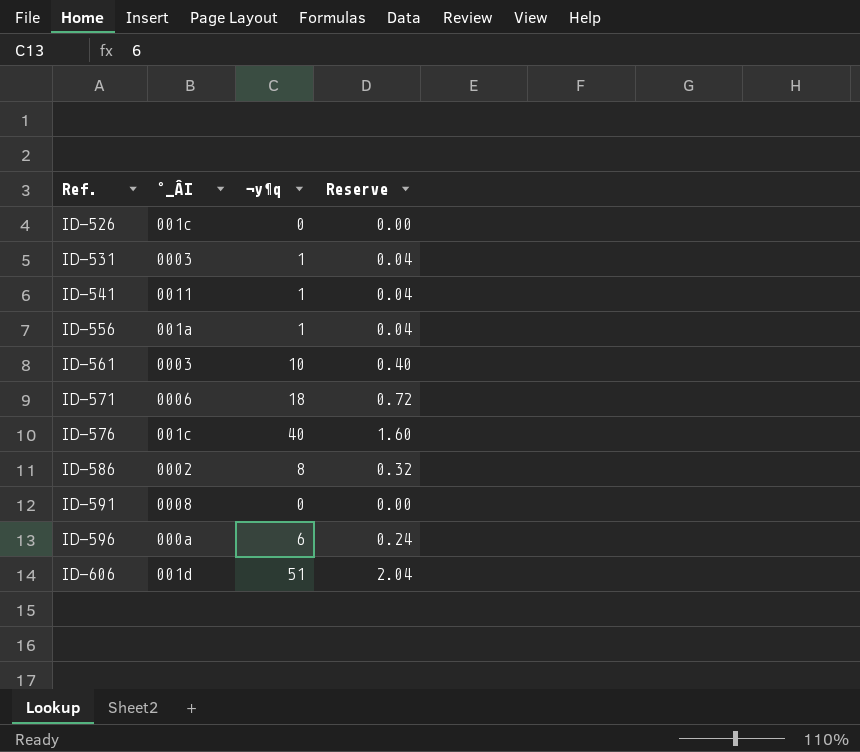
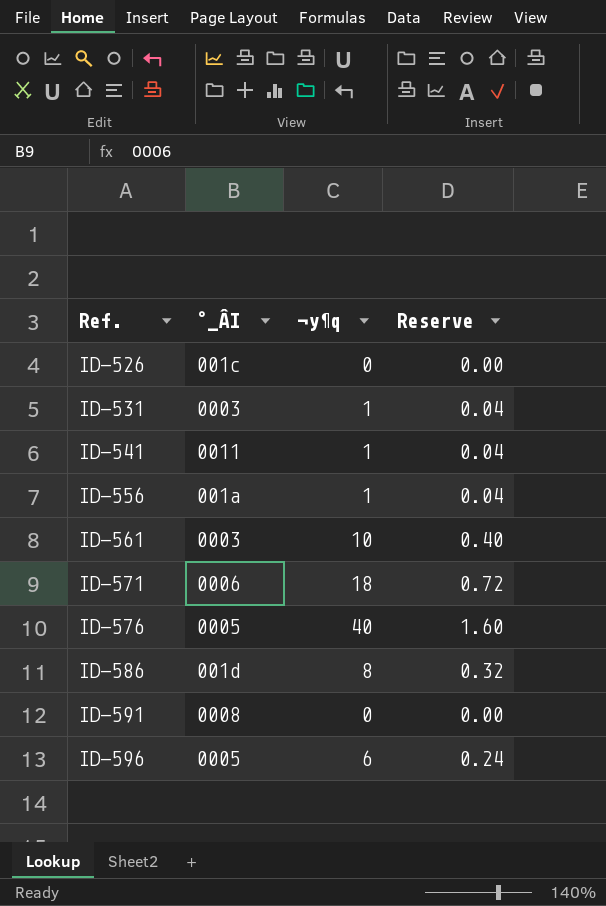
row ID-606: 001d | 51 | 2.04 -> none
ID-576 | °_ÂI: 001c -> 0005
ID-586 | °_ÂI: 0002 -> 001d
ID-596 | °_ÂI: 000a -> 0005

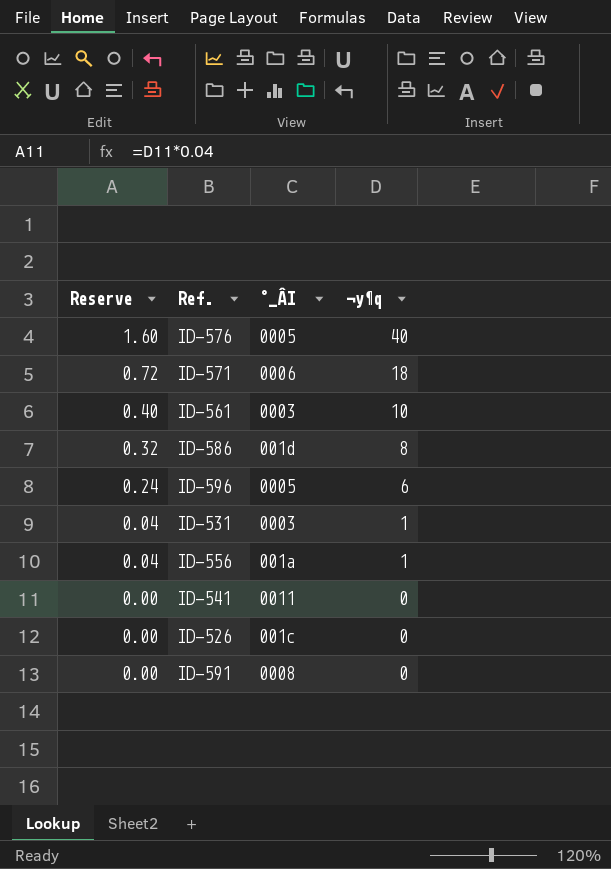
row order: Ref. ascending -> Reserve descending
column Reserve | position: 4 -> 1
ID-541 | Reserve: 0.04 -> 0.00
ID-541 | ¬y¶q: 1 -> 0

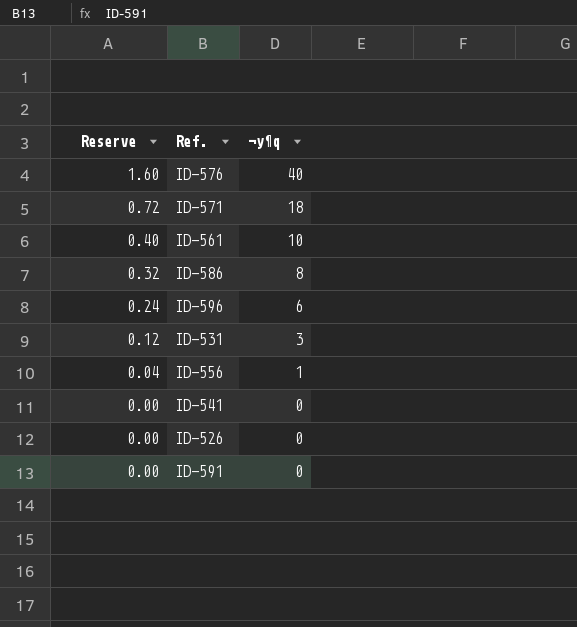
column °_ÂI | position: 3 -> none
ID-531 | Reserve: 0.04 -> 0.12
ID-531 | ¬y¶q: 1 -> 3

